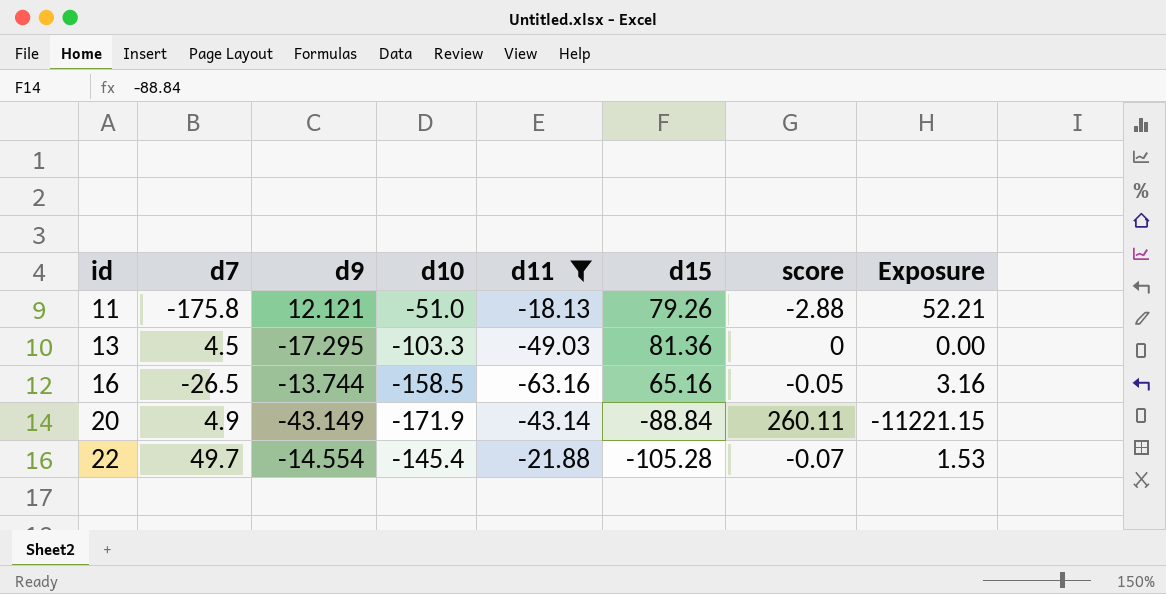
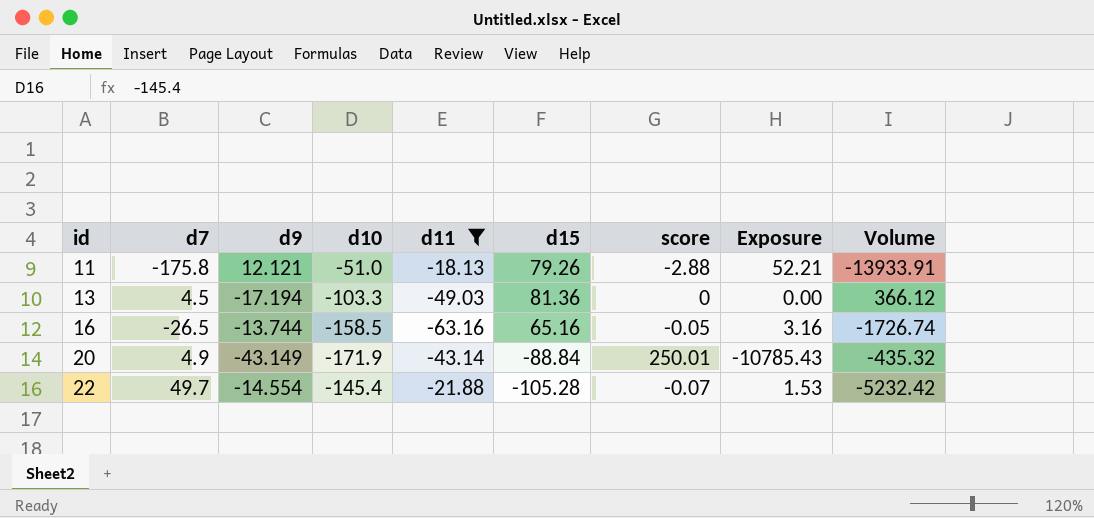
column Volume | formula: none -> [d7] * [d15]
13 | d9: -17.295 -> -17.194
20 | score: 260.11 -> 250.01
20 | Exposure: -11221.15 -> -10785.43

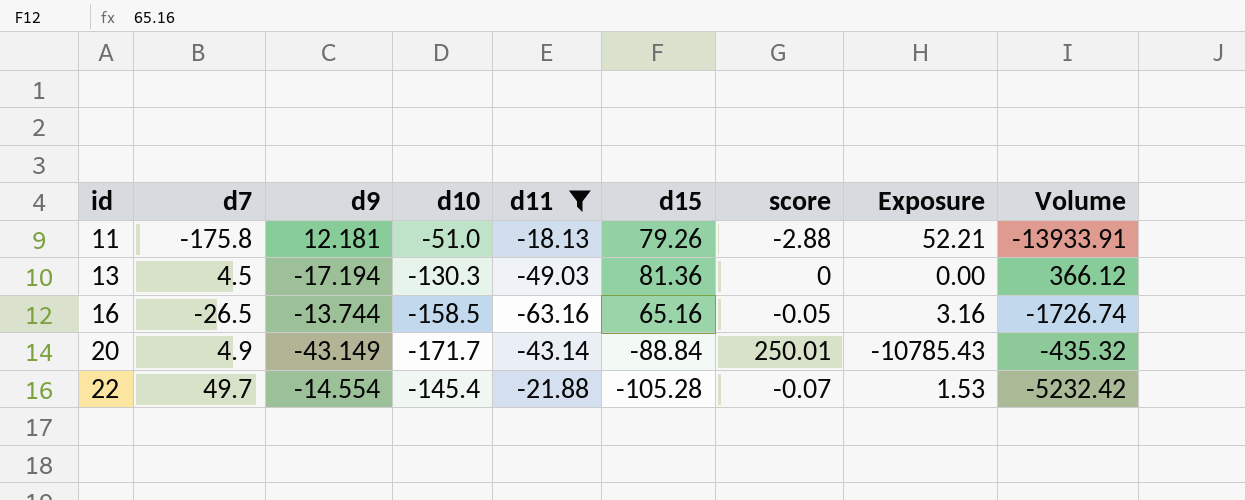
11 | d9: 12.121 -> 12.181
13 | d10: -103.3 -> -130.3
20 | d10: -171.9 -> -171.7

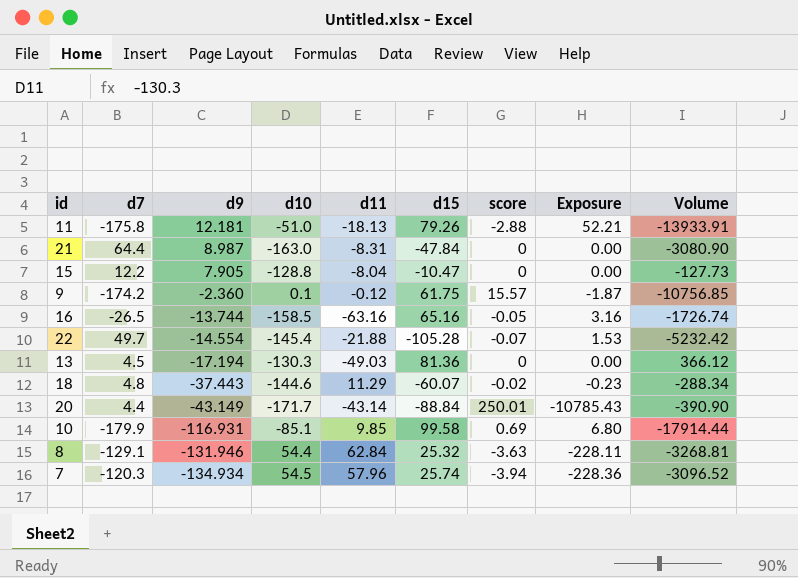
filter: d11 <= -18.13 -> none
row order: id ascending -> d9 descending
20 | d7: 4.9 -> 4.4
20 | Volume: -435.32 -> -390.90

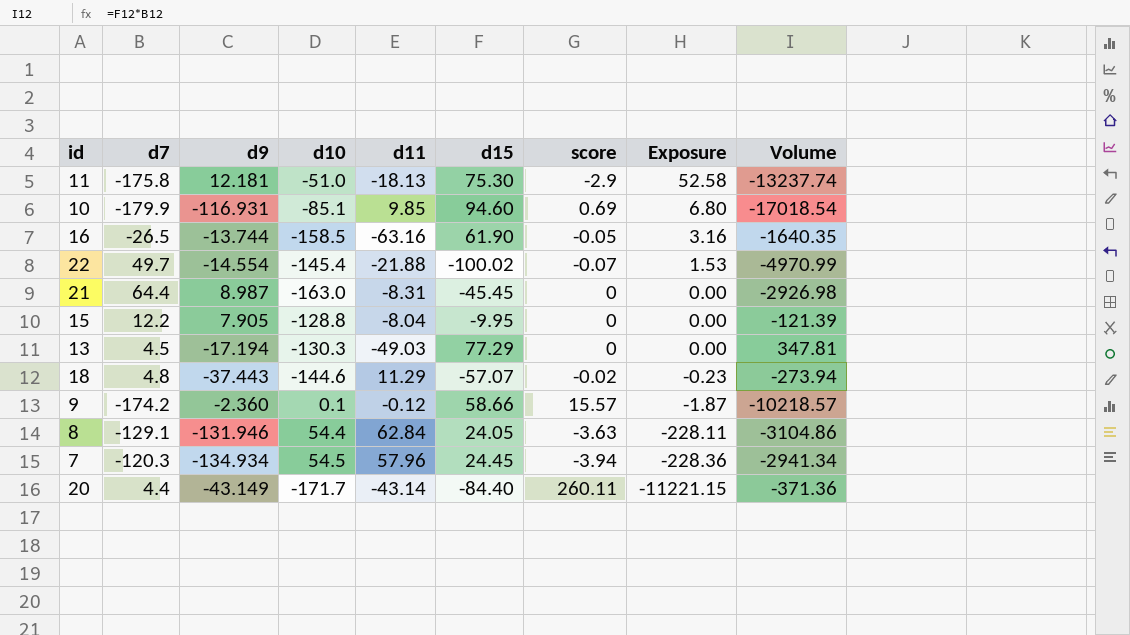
row order: d9 descending -> Exposure descending
11 | d15: 79.26 -> 75.30
11 | score: -2.88 -> -2.9
11 | Exposure: 52.21 -> 52.58
11 | Volume: -13933.91 -> -13237.74
10 | d15: 99.58 -> 94.60
10 | Volume: -17914.44 -> -17018.54
16 | d15: 65.16 -> 61.90
16 | Volume: -1726.74 -> -1640.35
22 | d15: -105.28 -> -100.02
22 | Volume: -5232.42 -> -4970.99
21 | d15: -47.84 -> -45.45
21 | Volume: -3080.90 -> -2926.98
15 | d15: -10.47 -> -9.95
15 | Volume: -127.73 -> -121.39
13 | d15: 81.36 -> 77.29
13 | Volume: 366.12 -> 347.81
18 | d15: -60.07 -> -57.07
18 | Volume: -288.34 -> -273.94
9 | d15: 61.75 -> 58.66
9 | Volume: -10756.85 -> -10218.57
8 | d15: 25.32 -> 24.05
8 | Volume: -3268.81 -> -3104.86
7 | d15: 25.74 -> 24.45
7 | Volume: -3096.52 -> -2941.34
20 | d15: -88.84 -> -84.40
20 | score: 250.01 -> 260.11
20 | Exposure: -10785.43 -> -11221.15
20 | Volume: -390.90 -> -371.36

